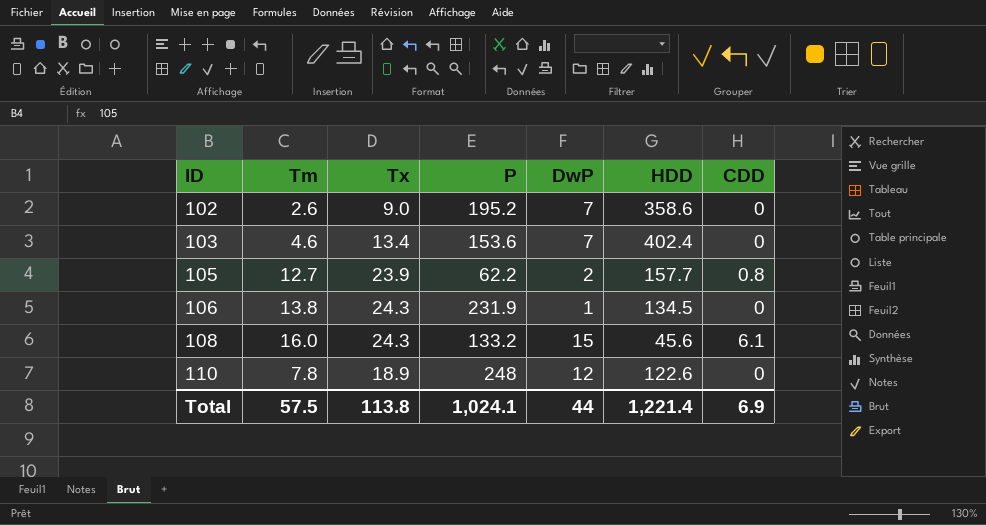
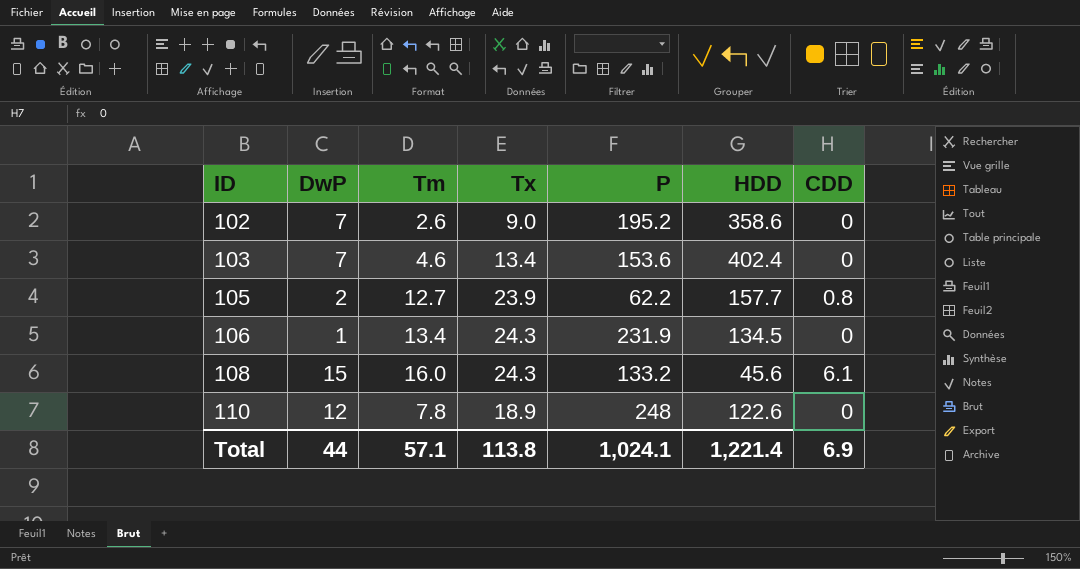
column DwP | position: 5 -> 2
106 | Tm: 13.8 -> 13.4
Total | Tm: 57.5 -> 57.1

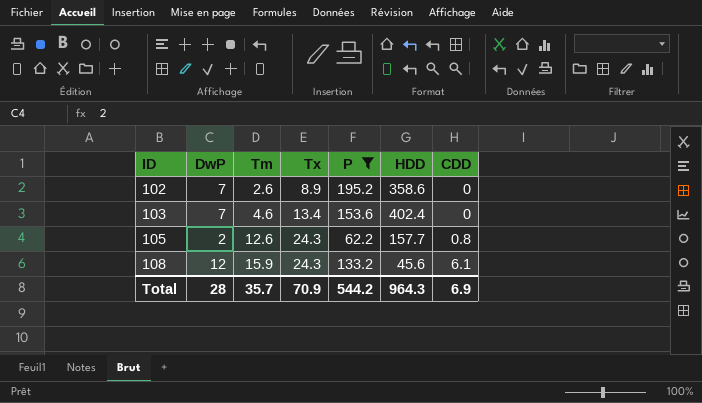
filter: none -> P <= 195.2
102 | Tx: 9.0 -> 8.9
105 | Tm: 12.7 -> 12.6
105 | Tx: 23.9 -> 24.3
108 | DwP: 15 -> 12
108 | Tm: 16.0 -> 15.9
Total | DwP: 44 -> 28
Total | Tm: 57.1 -> 35.7
Total | Tx: 113.8 -> 70.9
Total | P: 1,024.1 -> 544.2
Total | HDD: 1,221.4 -> 964.3

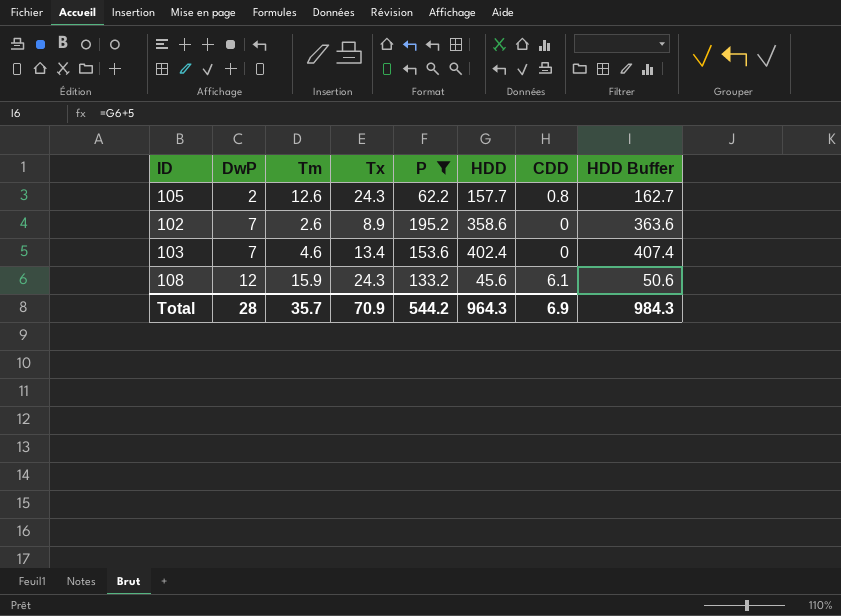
row order: ID ascending -> DwP ascending
column HDD Buffer | formula: none -> [HDD] + 5

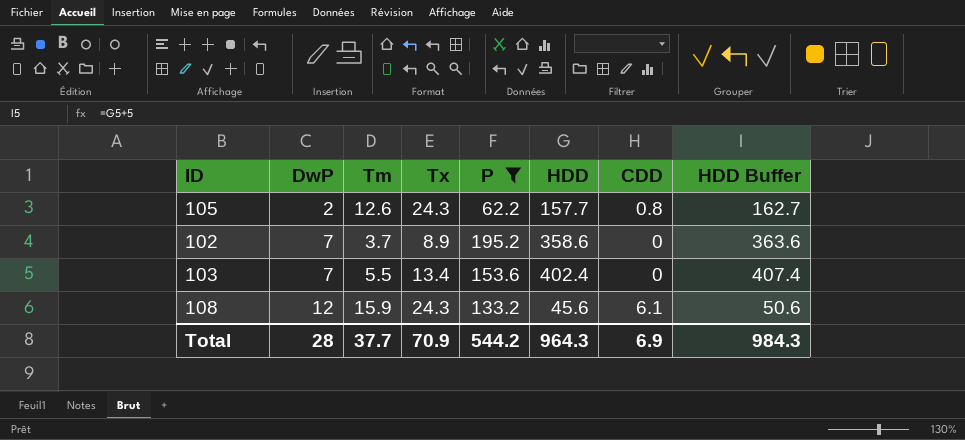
102 | Tm: 2.6 -> 3.7
103 | Tm: 4.6 -> 5.5
Total | Tm: 35.7 -> 37.7

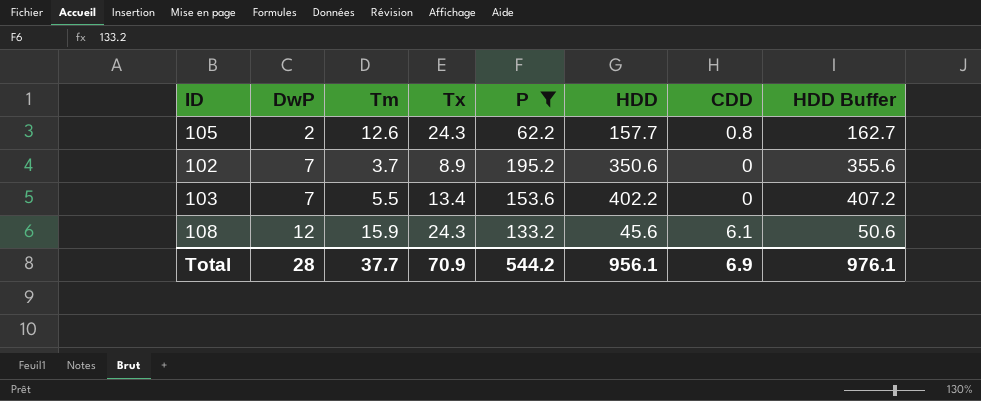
102 | HDD: 358.6 -> 350.6
102 | HDD Buffer: 363.6 -> 355.6
103 | HDD: 402.4 -> 402.2
103 | HDD Buffer: 407.4 -> 407.2
Total | HDD: 964.3 -> 956.1
Total | HDD Buffer: 984.3 -> 976.1

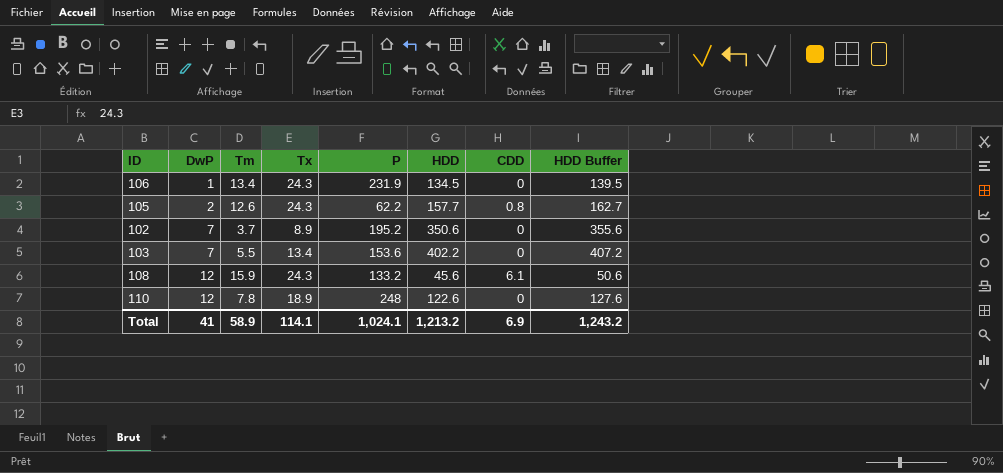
filter: P <= 195.2 -> none
Total | DwP: 28 -> 41
Total | Tm: 37.7 -> 58.9
Total | Tx: 70.9 -> 114.1
Total | P: 544.2 -> 1,024.1
Total | HDD: 956.1 -> 1,213.2
Total | HDD Buffer: 976.1 -> 1,243.2

